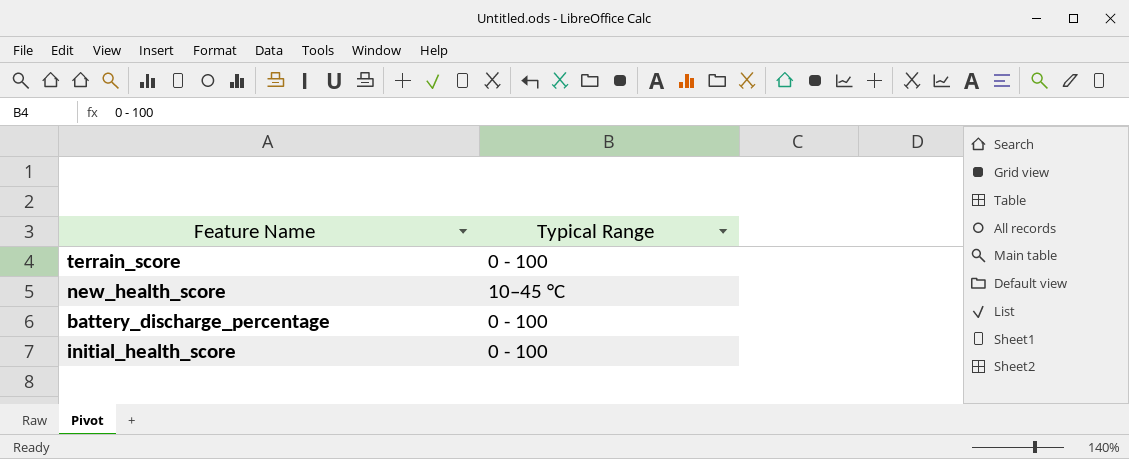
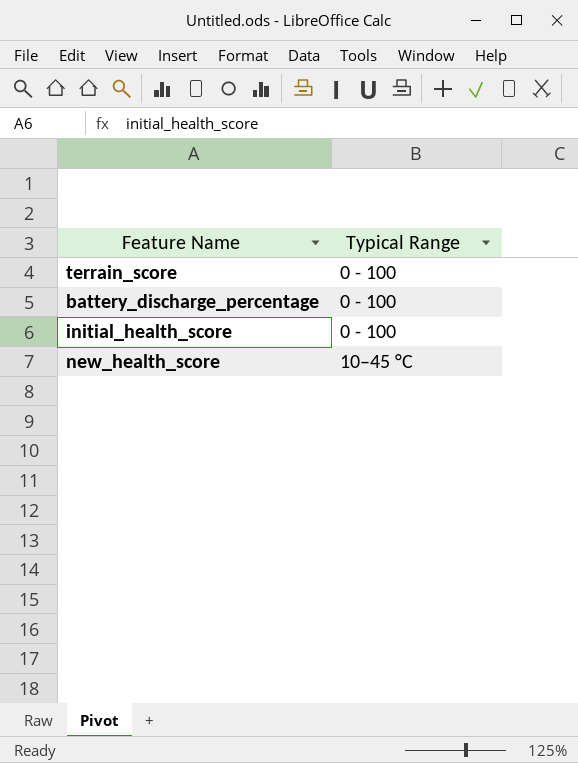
row order: none -> Typical Range ascending

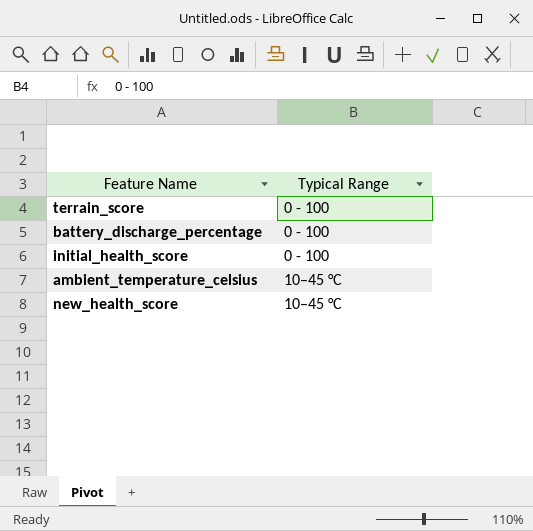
row ambient_temperature_celsius: none -> 10–45 °C

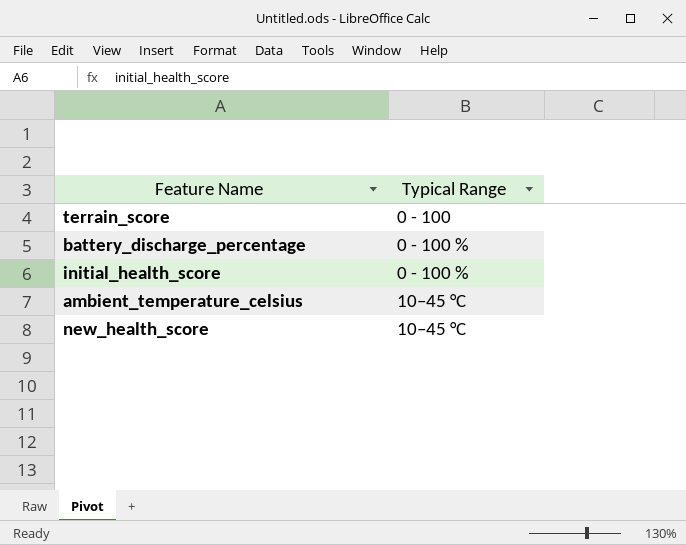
battery_discharge_percentage | Typical Range: 0 - 100 -> 0 - 100 %
initial_health_score | Typical Range: 0 - 100 -> 0 - 100 %

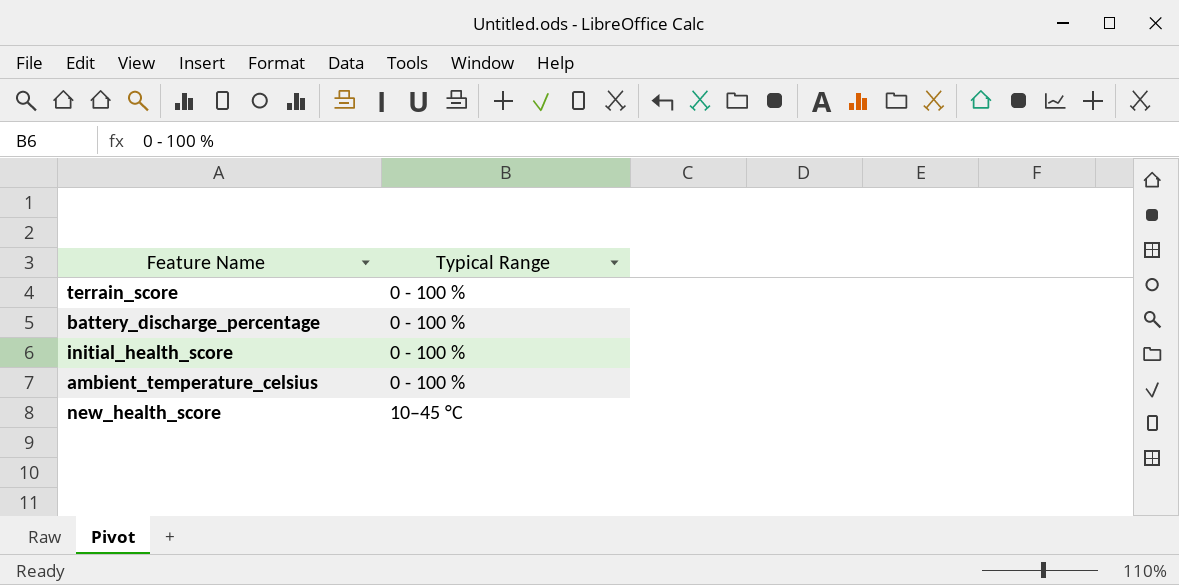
terrain_score | Typical Range: 0 - 100 -> 0 - 100 %
ambient_temperature_celsius | Typical Range: 10–45 °C -> 0 - 100 %

